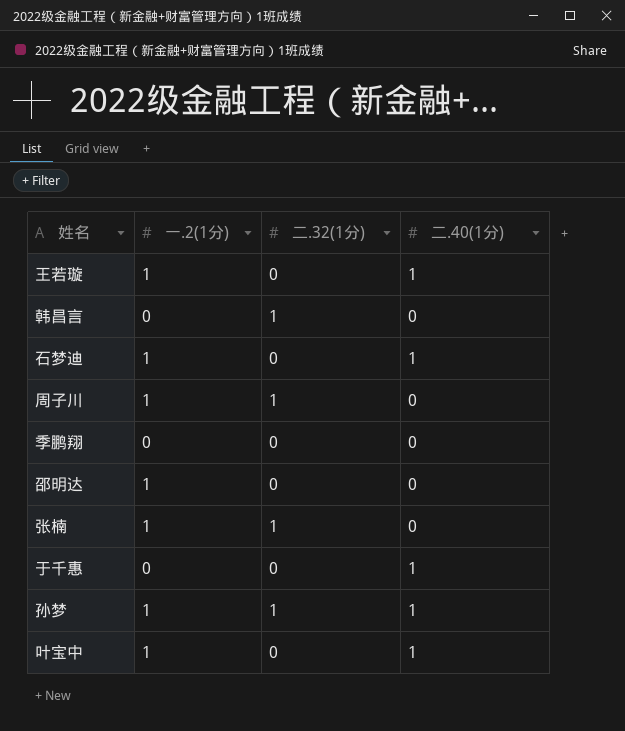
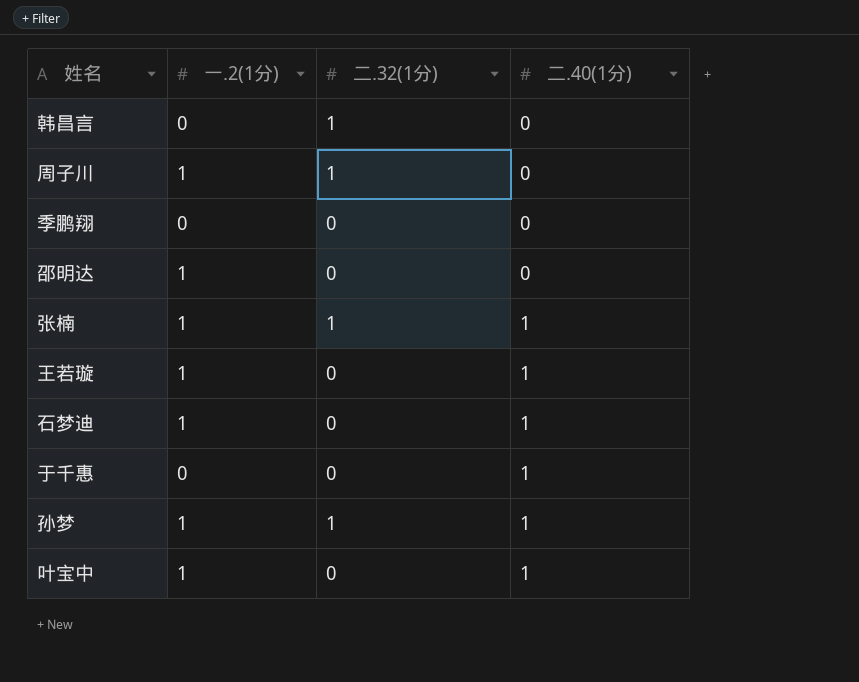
row order: none -> 二.40(1分) ascending
张楠 | 二.40(1分): 0 -> 1

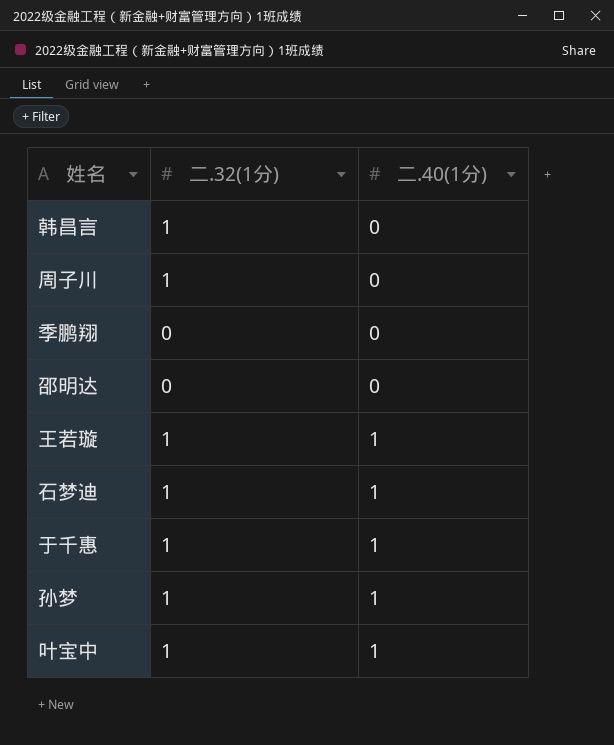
column 一.2(1分) | position: 2 -> none
row 张楠: 1 | 1 | 1 -> none
王若璇 | 二.32(1分): 0 -> 1
石梦迪 | 二.32(1分): 0 -> 1
于千惠 | 二.32(1分): 0 -> 1
叶宝中 | 二.32(1分): 0 -> 1

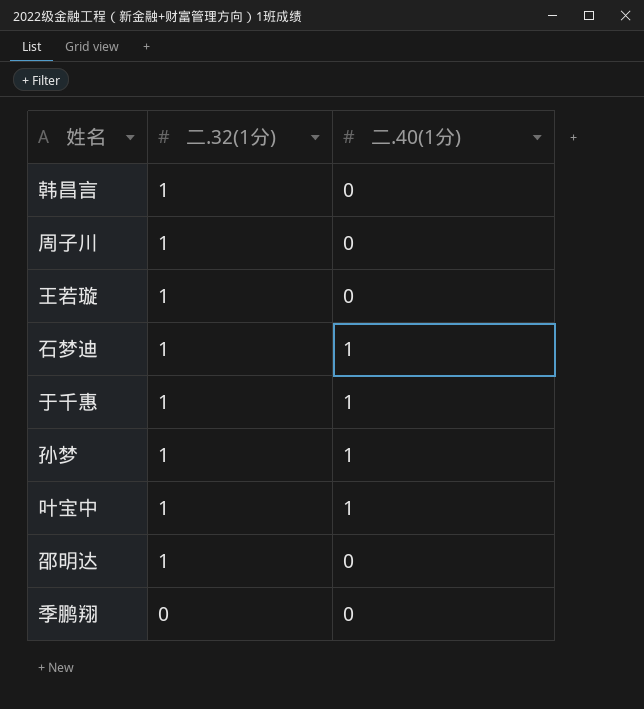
row order: 二.40(1分) ascending -> 二.32(1分) descending
王若璇 | 二.40(1分): 1 -> 0
邵明达 | 二.32(1分): 0 -> 1

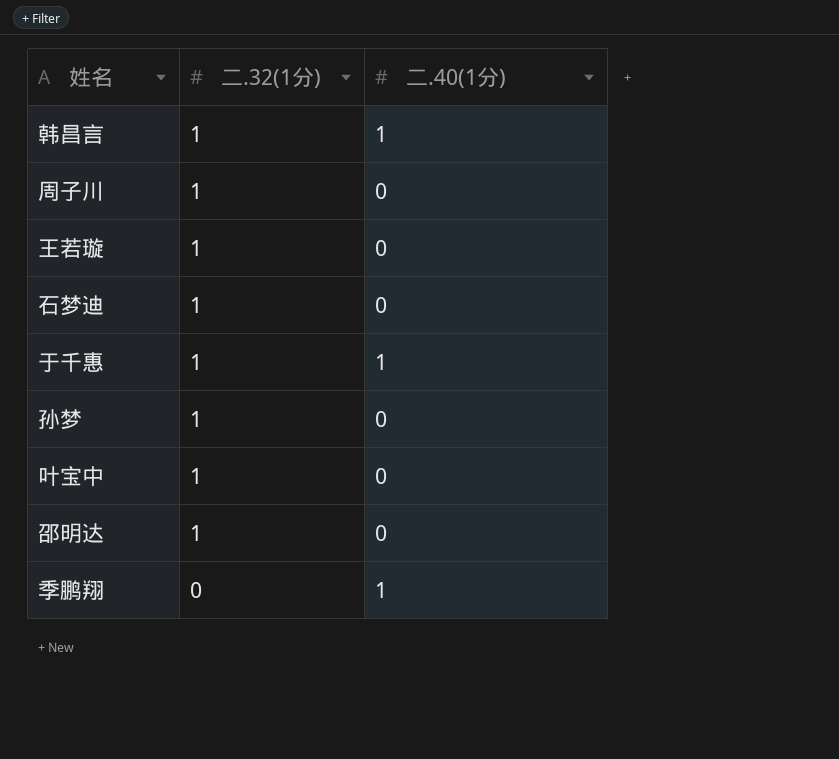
韩昌言 | 二.40(1分): 0 -> 1
石梦迪 | 二.40(1分): 1 -> 0
孙梦 | 二.40(1分): 1 -> 0
叶宝中 | 二.40(1分): 1 -> 0
季鹏翔 | 二.40(1分): 0 -> 1

